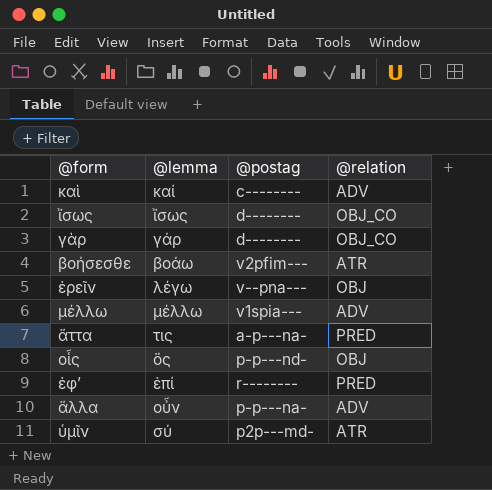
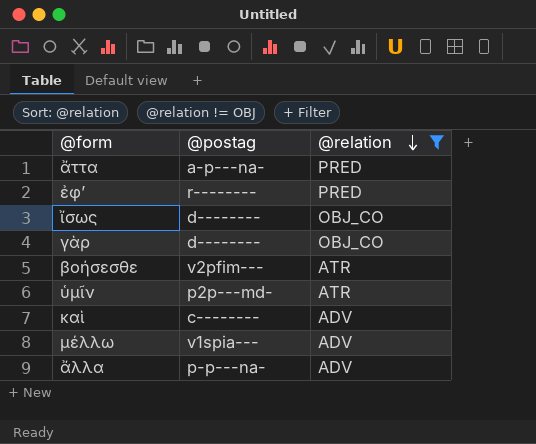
filter: none -> @relation != OBJ
row order: none -> @relation descending
column @lemma | position: 2 -> none

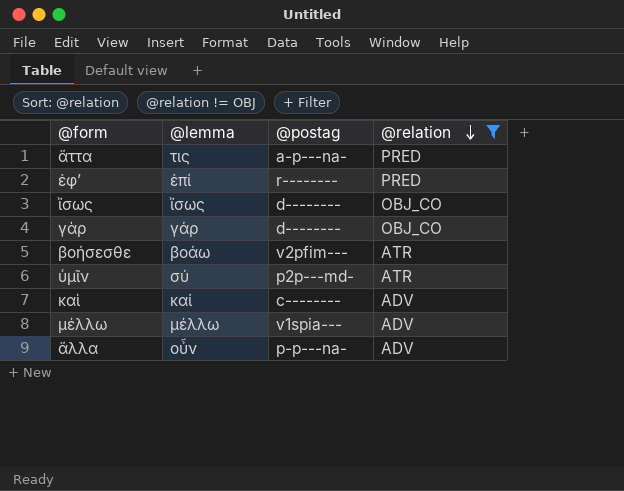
column @lemma | position: none -> 2

